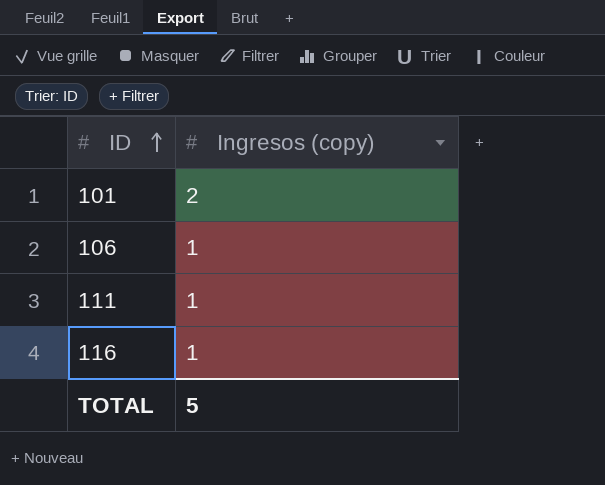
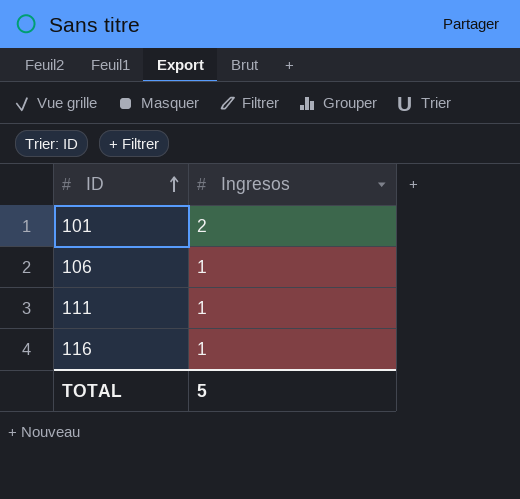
column name: Ingresos (copy) -> Ingresos

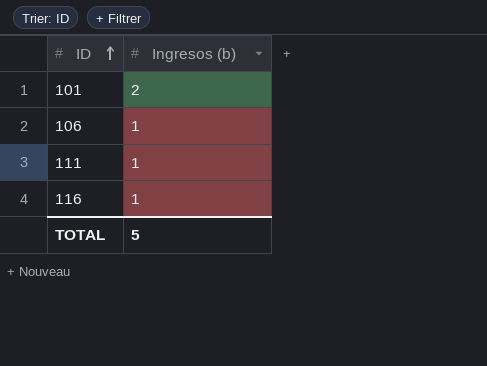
column name: Ingresos -> Ingresos (b)

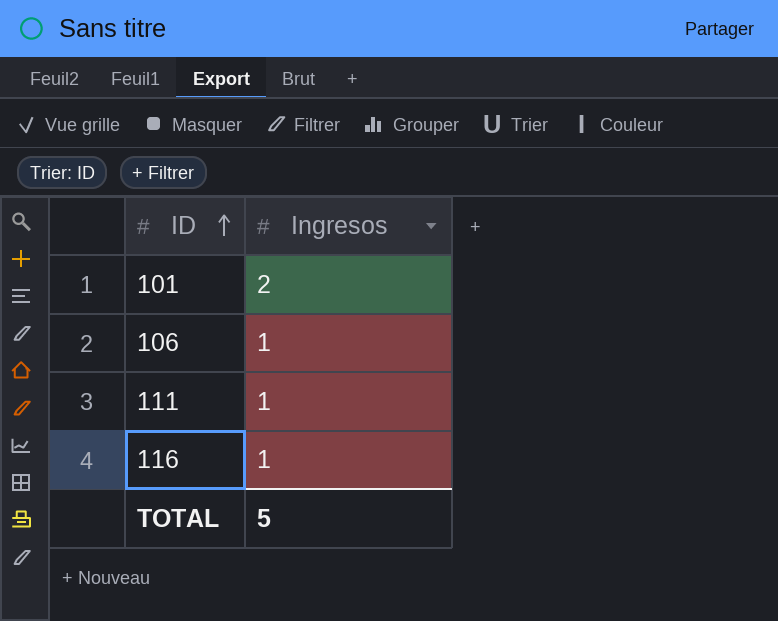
column name: Ingresos (b) -> Ingresos

